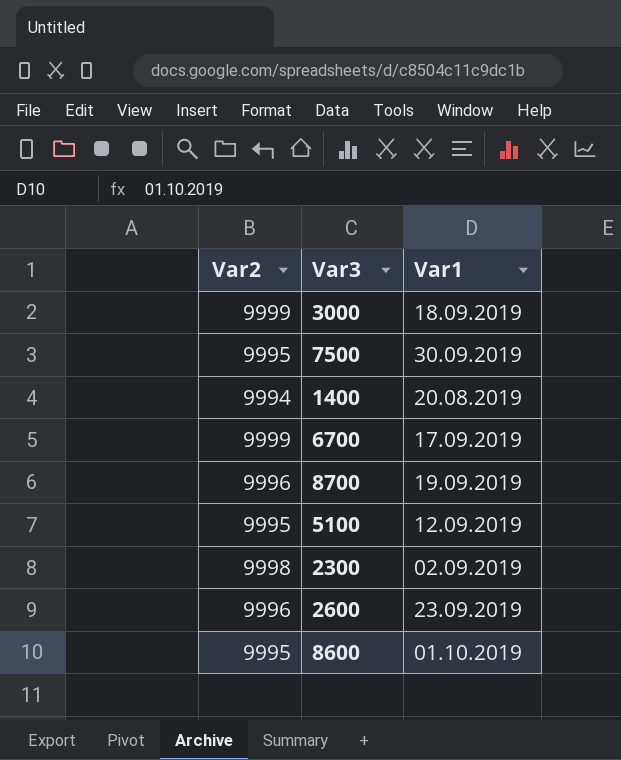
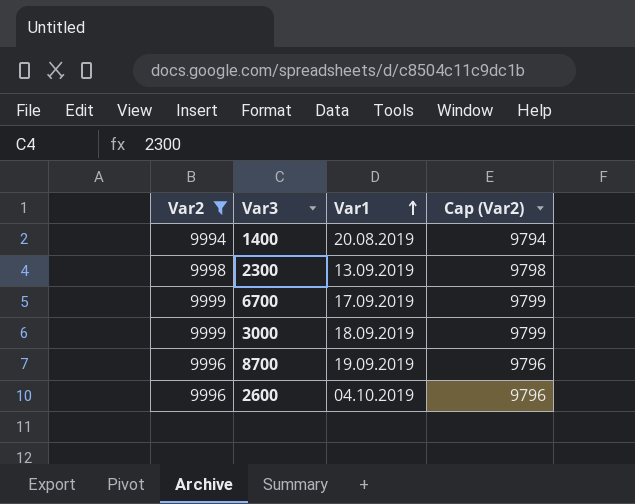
filter: none -> Var2 != 9995
row order: none -> Var1 ascending
column Cap (Var2) | formula: none -> [Var2] - 200
2300 | Var1: 02.09.2019 -> 13.09.2019
2600 | Var1: 23.09.2019 -> 04.10.2019

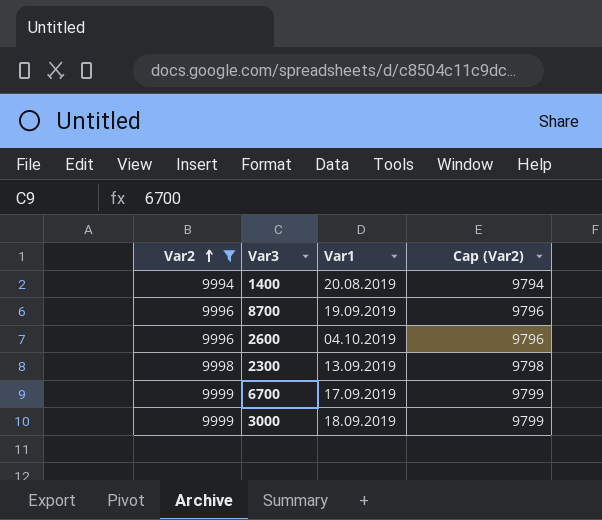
row order: Var1 ascending -> Var2 ascending

